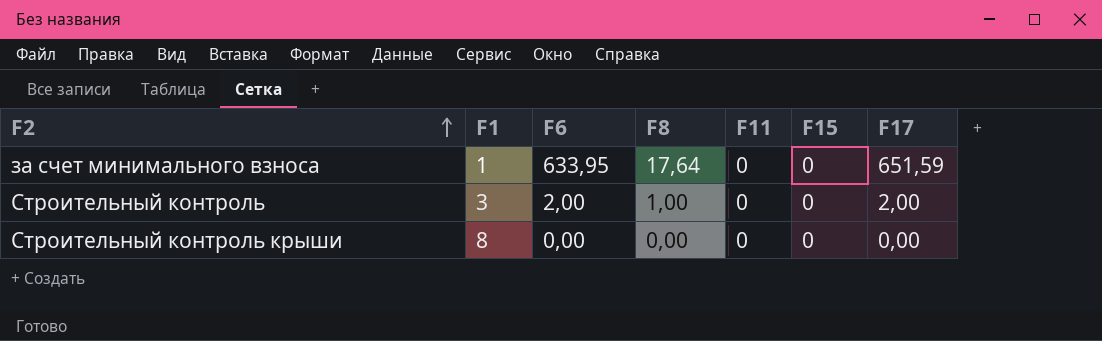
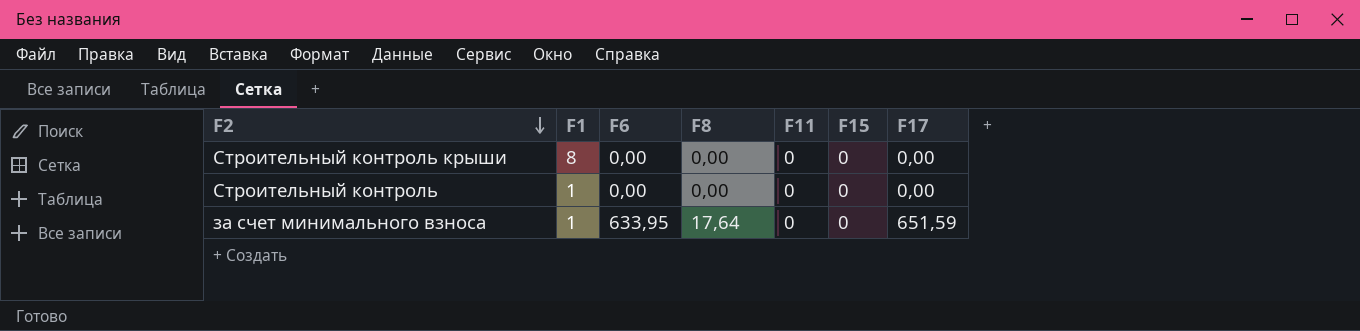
row order: F2 ascending -> F2 descending
Строительный контроль | F1: 3 -> 1
Строительный контроль | F6: 2,00 -> 0,00
Строительный контроль | F8: 1,00 -> 0,00
Строительный контроль | F17: 2,00 -> 0,00

